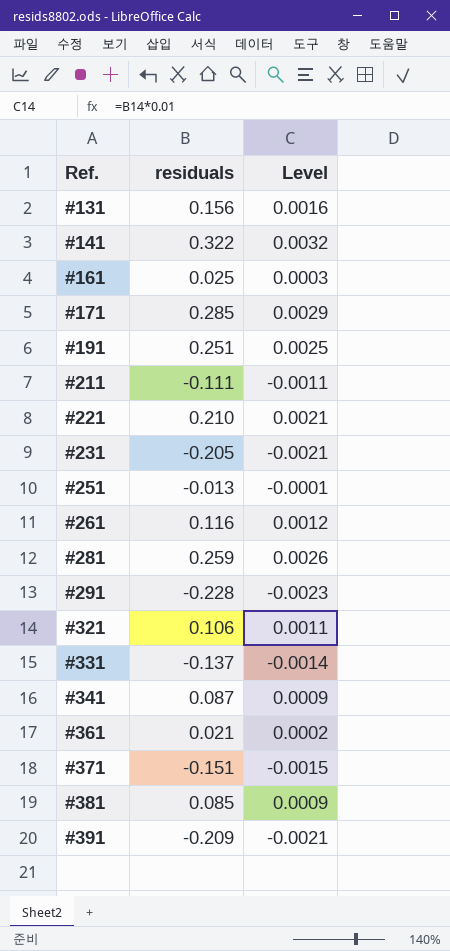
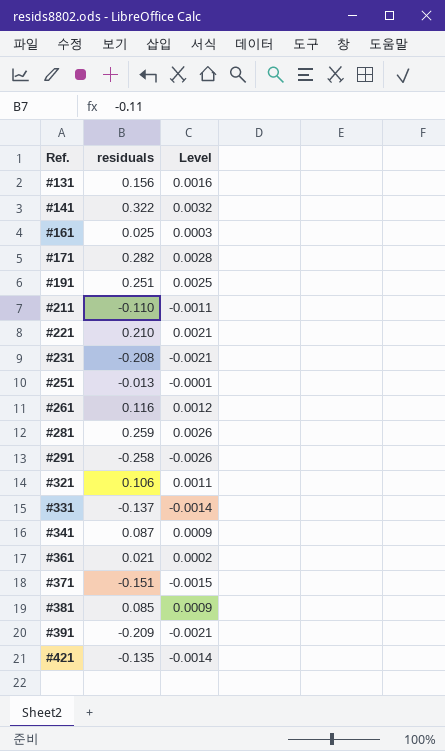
#171 | residuals: 0.285 -> 0.282
#171 | Level: 0.0029 -> 0.0028
#211 | residuals: -0.111 -> -0.110
#231 | residuals: -0.205 -> -0.208
#291 | residuals: -0.228 -> -0.258
#291 | Level: -0.0023 -> -0.0026
row #421: none -> -0.135 | -0.0014

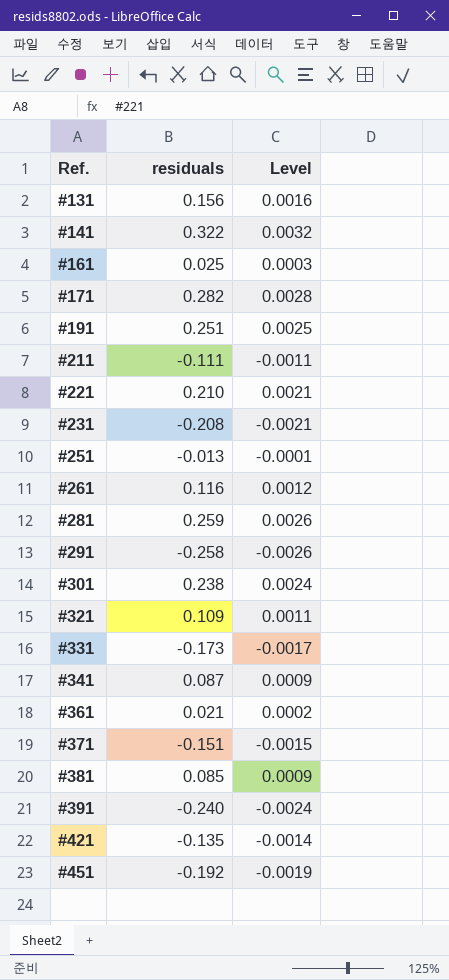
#211 | residuals: -0.110 -> -0.111
row #301: none -> 0.238 | 0.0024
#321 | residuals: 0.106 -> 0.109
#331 | residuals: -0.137 -> -0.173
#331 | Level: -0.0014 -> -0.0017
#391 | residuals: -0.209 -> -0.240
#391 | Level: -0.0021 -> -0.0024
row #451: none -> -0.192 | -0.0019

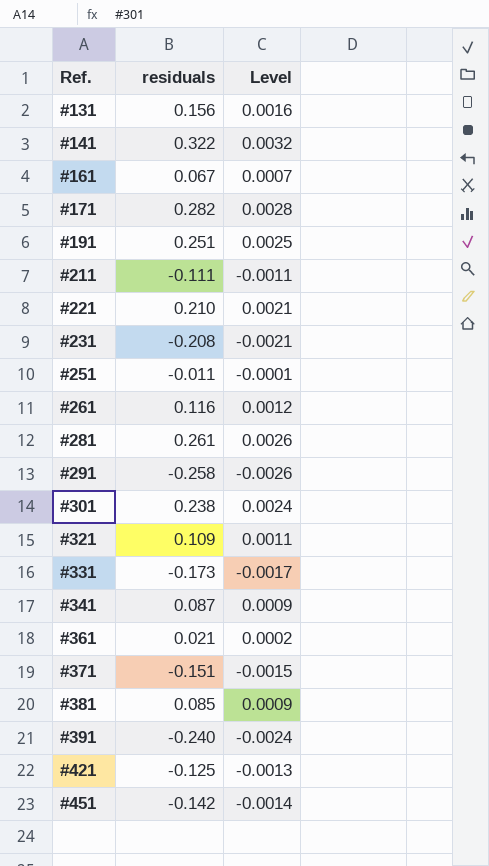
#161 | residuals: 0.025 -> 0.067
#161 | Level: 0.0003 -> 0.0007
#251 | residuals: -0.013 -> -0.011
#281 | residuals: 0.259 -> 0.261
#421 | residuals: -0.135 -> -0.125
#421 | Level: -0.0014 -> -0.0013
#451 | residuals: -0.192 -> -0.142
#451 | Level: -0.0019 -> -0.0014

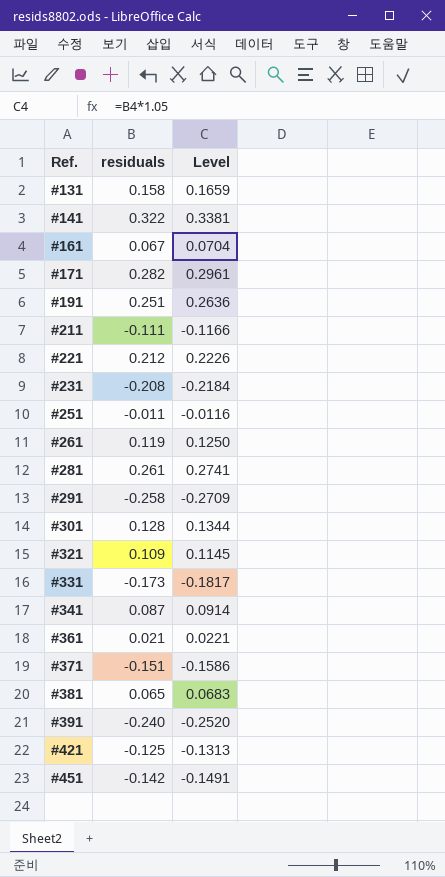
column Level | formula: [residuals] * 0.01 -> [residuals] * 1.05
#131 | residuals: 0.156 -> 0.158
#221 | residuals: 0.210 -> 0.212
#261 | residuals: 0.116 -> 0.119
#301 | residuals: 0.238 -> 0.128
#381 | residuals: 0.085 -> 0.065

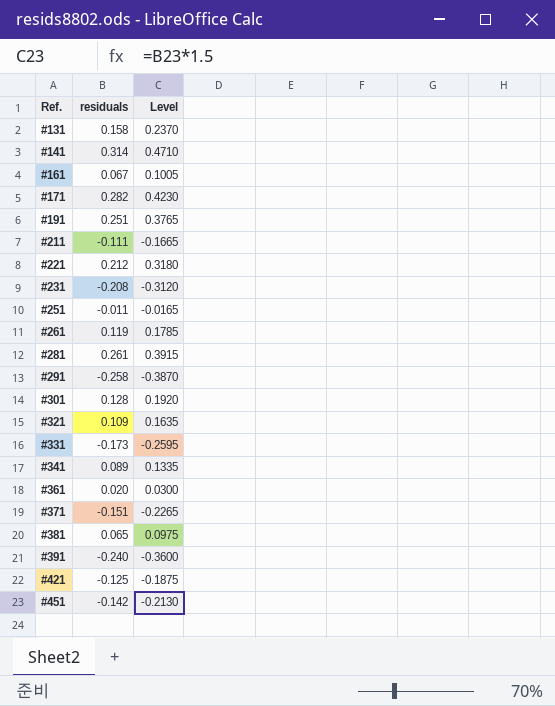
column Level | formula: [residuals] * 1.05 -> [residuals] * 1.5
#141 | residuals: 0.322 -> 0.314
#341 | residuals: 0.087 -> 0.089
#361 | residuals: 0.021 -> 0.020

